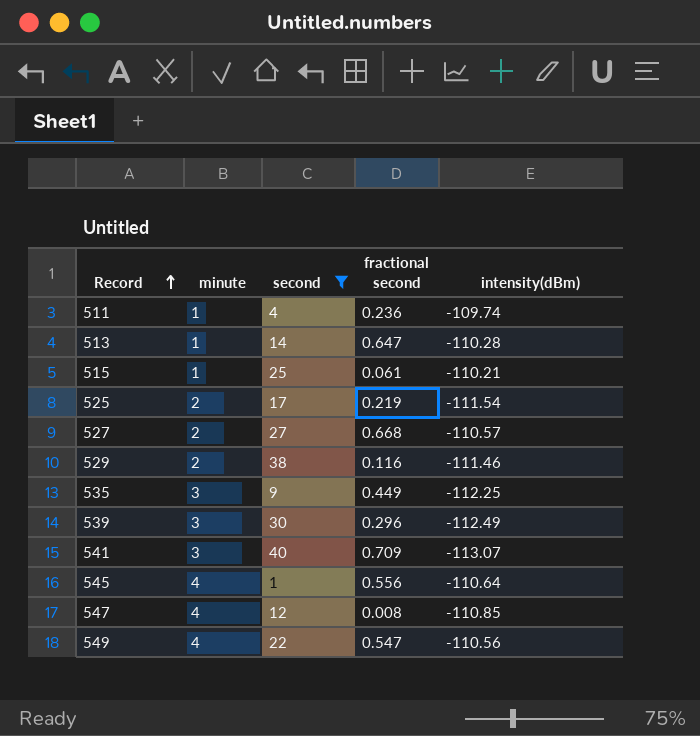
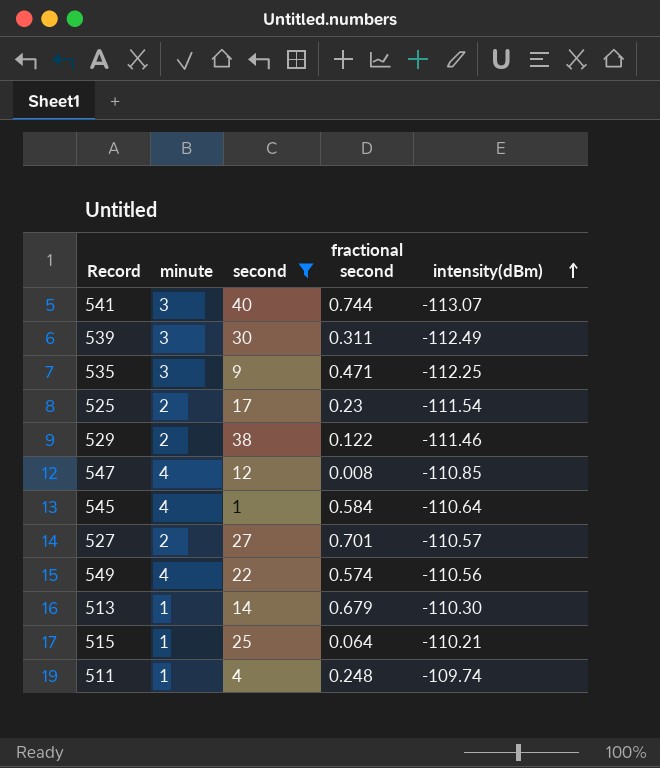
row order: Record ascending -> intensity(dBm) ascending
541 | fractional second: 0.709 -> 0.744
539 | fractional second: 0.296 -> 0.311
535 | fractional second: 0.449 -> 0.471
525 | fractional second: 0.219 -> 0.23
529 | fractional second: 0.116 -> 0.122
545 | fractional second: 0.556 -> 0.584
527 | fractional second: 0.668 -> 0.701
549 | fractional second: 0.547 -> 0.574
513 | fractional second: 0.647 -> 0.679
513 | intensity(dBm): -110.28 -> -110.30
515 | fractional second: 0.061 -> 0.064
511 | fractional second: 0.236 -> 0.248

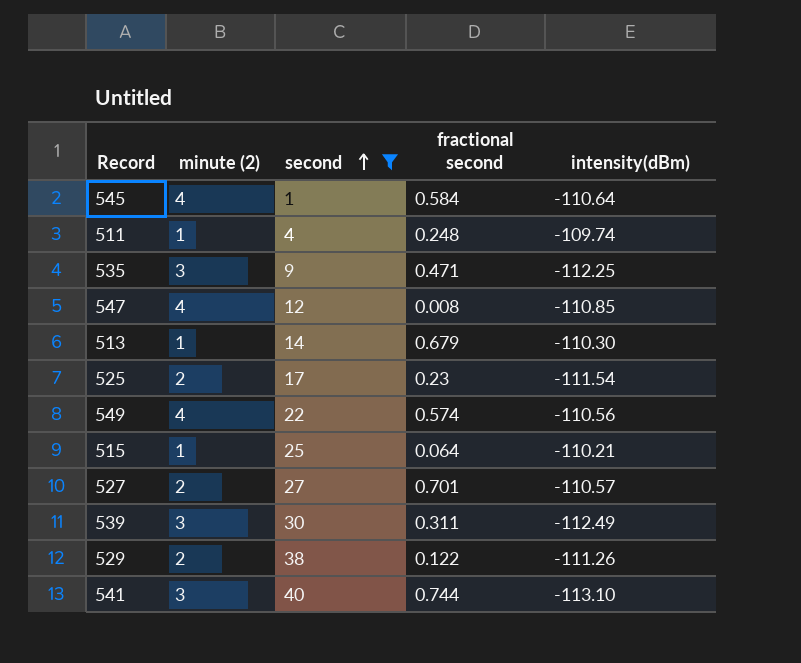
row order: intensity(dBm) ascending -> second ascending
column name: minute -> minute (2)
529 | intensity(dBm): -111.46 -> -111.26
541 | intensity(dBm): -113.07 -> -113.10

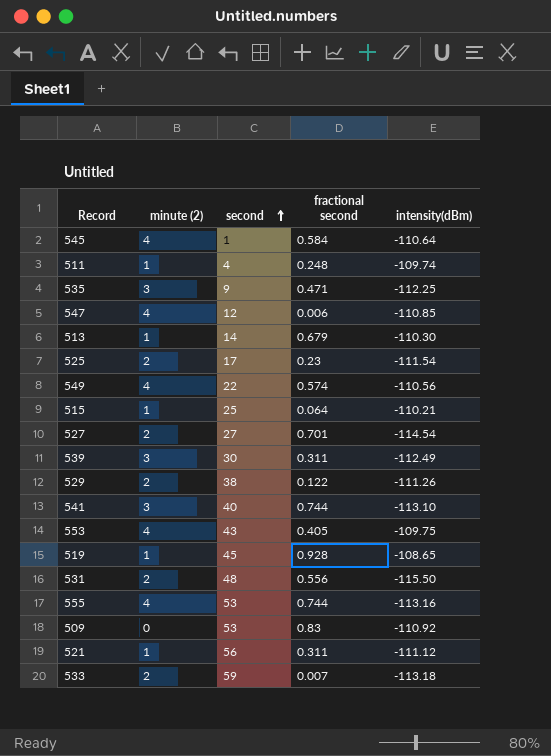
filter: second <= 40 -> none
547 | fractional second: 0.008 -> 0.006
527 | intensity(dBm): -110.57 -> -114.54

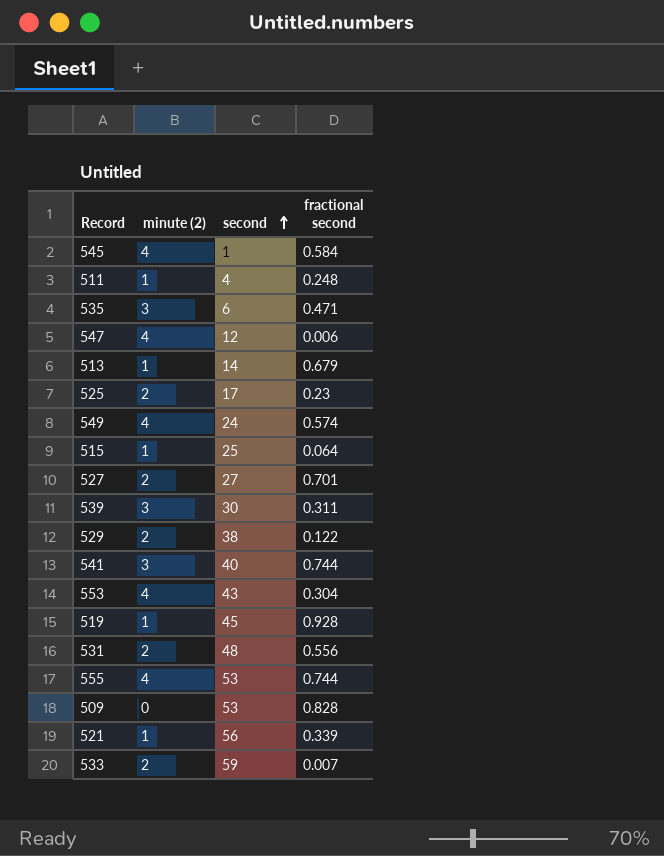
column intensity(dBm) | position: 5 -> none
535 | second: 9 -> 6
549 | second: 22 -> 24
553 | fractional second: 0.405 -> 0.304
509 | fractional second: 0.83 -> 0.828
521 | fractional second: 0.311 -> 0.339

